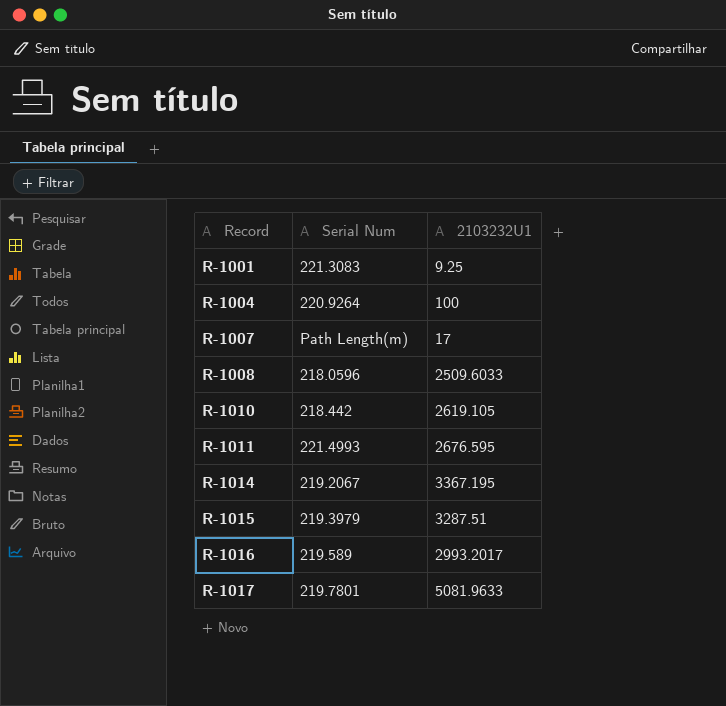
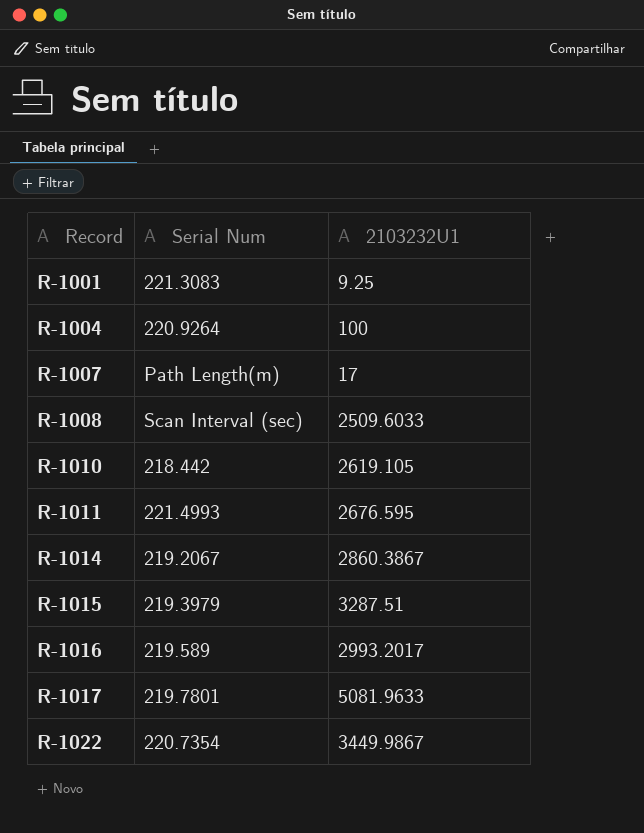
R-1008 | Serial Num: 218.0596 -> Scan Interval (sec)
R-1014 | 2103232U1: 3367.195 -> 2860.3867
row R-1022: none -> 220.7354 | 3449.9867

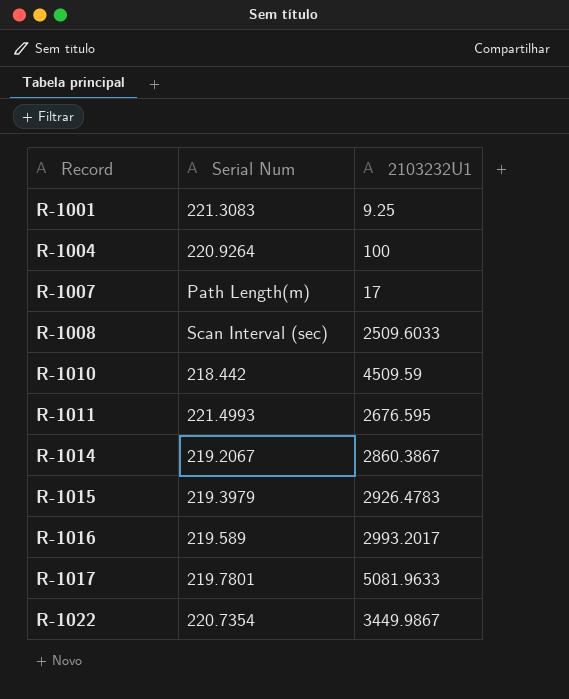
R-1010 | 2103232U1: 2619.105 -> 4509.59
R-1015 | 2103232U1: 3287.51 -> 2926.4783

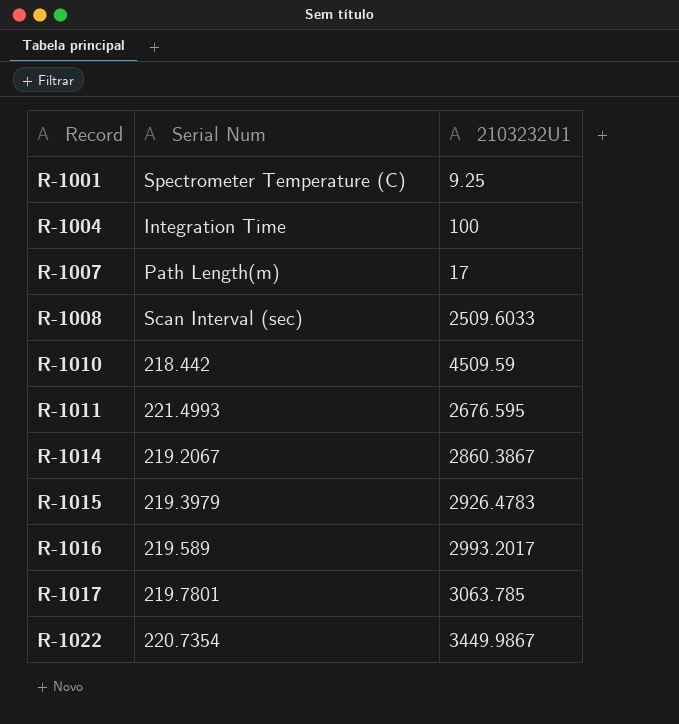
R-1001 | Serial Num: 221.3083 -> Spectrometer Temperature (C)
R-1004 | Serial Num: 220.9264 -> Integration Time
R-1017 | 2103232U1: 5081.9633 -> 3063.785

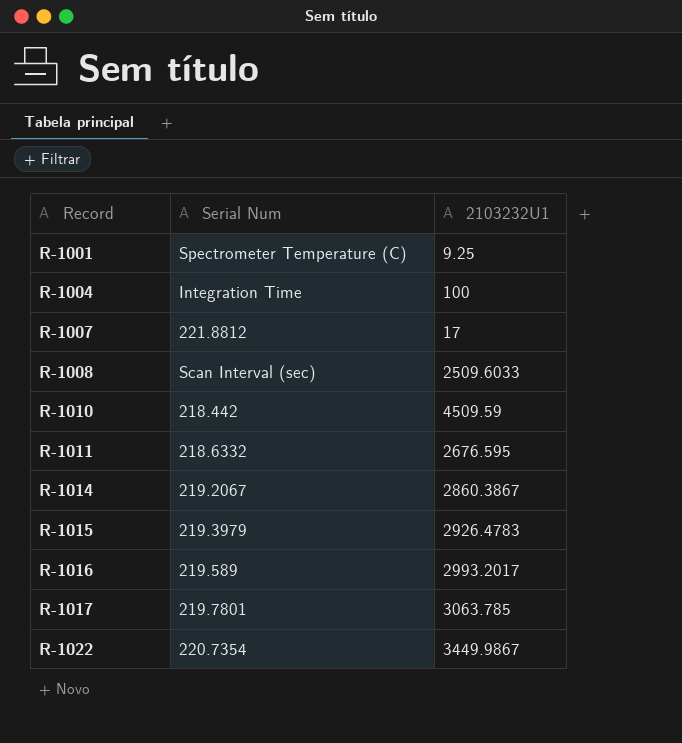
R-1007 | Serial Num: Path Length(m) -> 221.8812
R-1011 | Serial Num: 221.4993 -> 218.6332

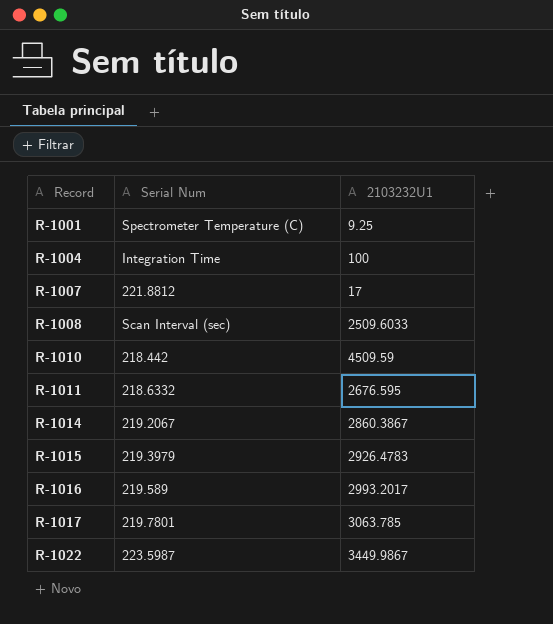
R-1022 | Serial Num: 220.7354 -> 223.5987

